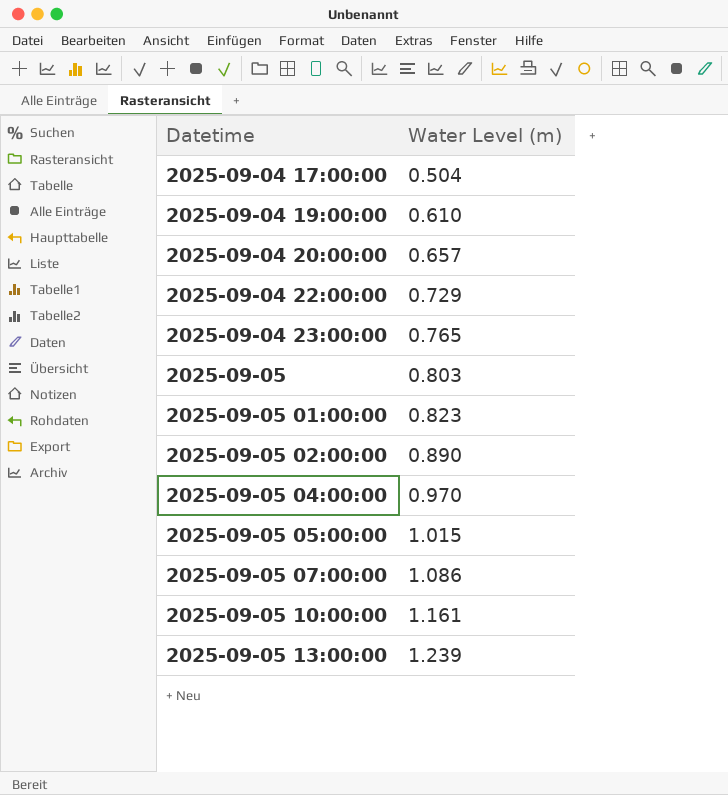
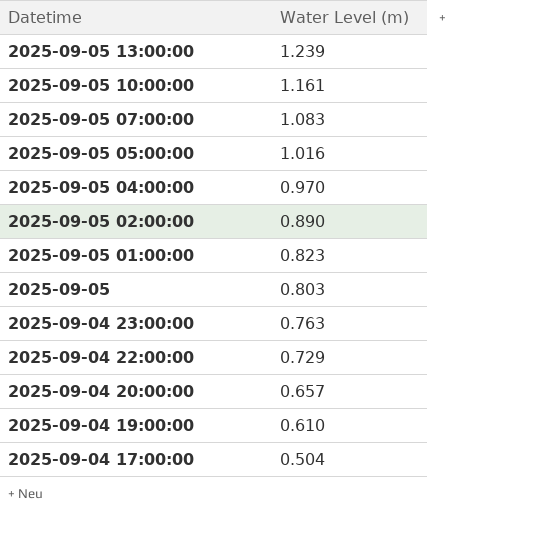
row order: Datetime ascending -> Datetime descending
2025-09-05 07:00:00 | Water Level (m): 1.086 -> 1.083
2025-09-05 05:00:00 | Water Level (m): 1.015 -> 1.016
2025-09-04 23:00:00 | Water Level (m): 0.765 -> 0.763

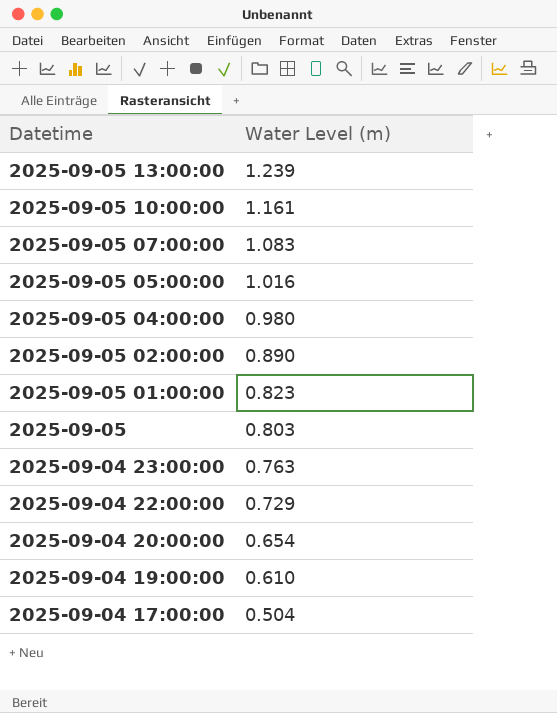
2025-09-05 04:00:00 | Water Level (m): 0.970 -> 0.980
2025-09-04 20:00:00 | Water Level (m): 0.657 -> 0.654

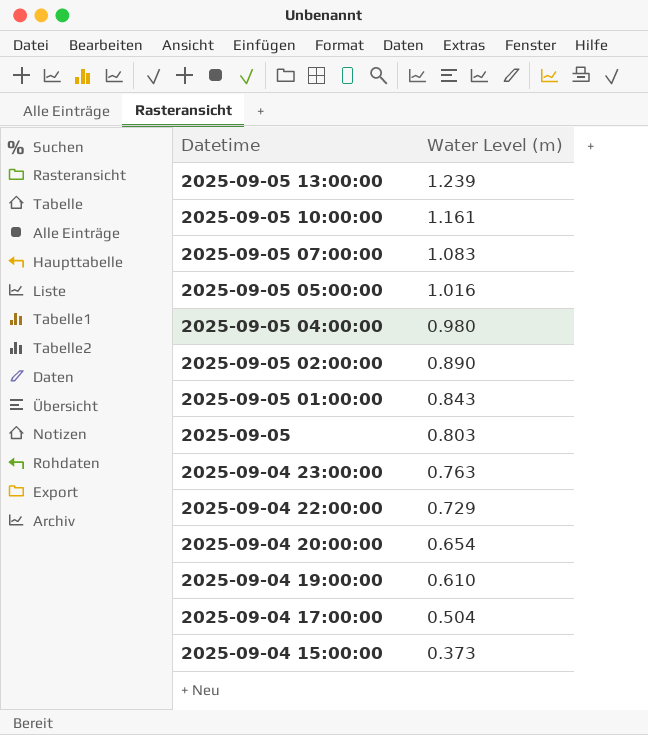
2025-09-05 01:00:00 | Water Level (m): 0.823 -> 0.843
row 2025-09-04 15:00:00: none -> 0.373

